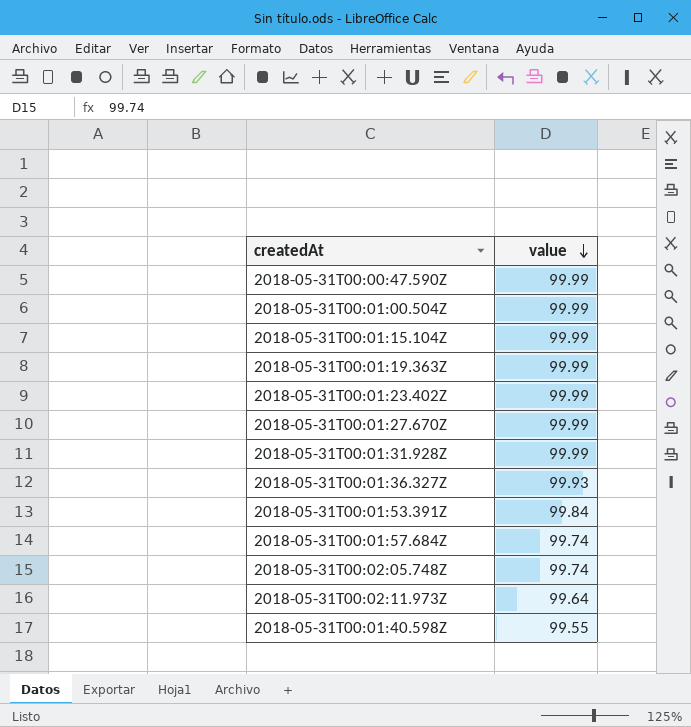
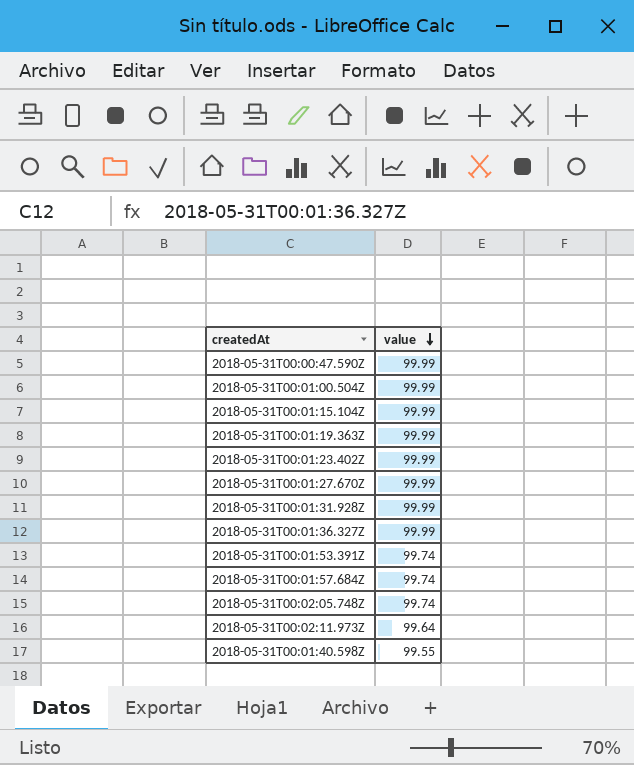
2018-05-31T00:01:36.327Z | value: 99.93 -> 99.99
2018-05-31T00:01:53.391Z | value: 99.84 -> 99.74

